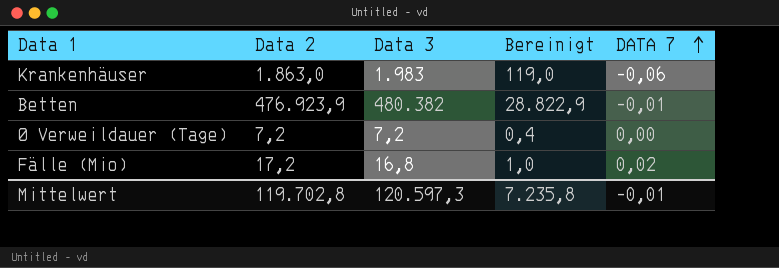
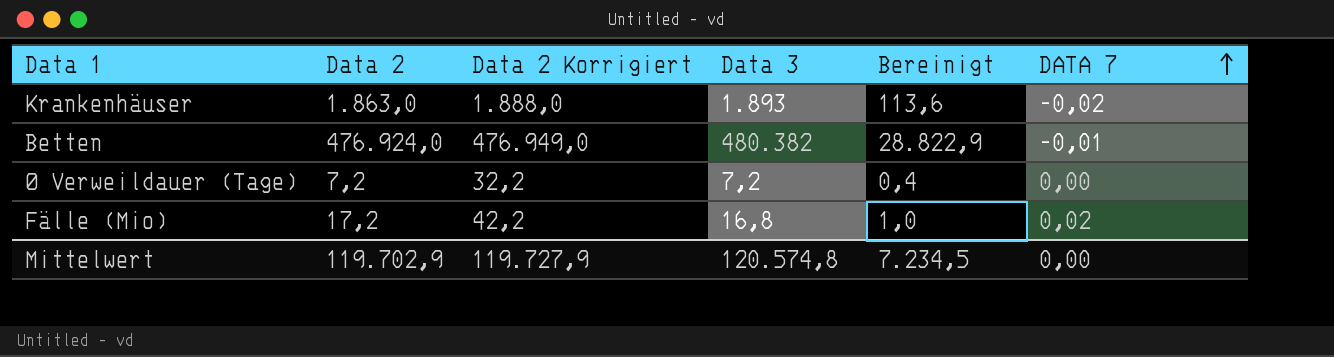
column Data 2 Korrigiert | formula: none -> [Data 2] + 25
Krankenhäuser | Data 3: 1.983 -> 1.893
Krankenhäuser | Bereinigt: 119,0 -> 113,6
Krankenhäuser | DATA 7: -0,06 -> -0,02
Betten | Data 2: 476.923,9 -> 476.924,0
Mittelwert | Data 2: 119.702,8 -> 119.702,9
Mittelwert | Data 3: 120.597,3 -> 120.574,8
Mittelwert | Bereinigt: 7.235,8 -> 7.234,5
Mittelwert | DATA 7: -0,01 -> 0,00

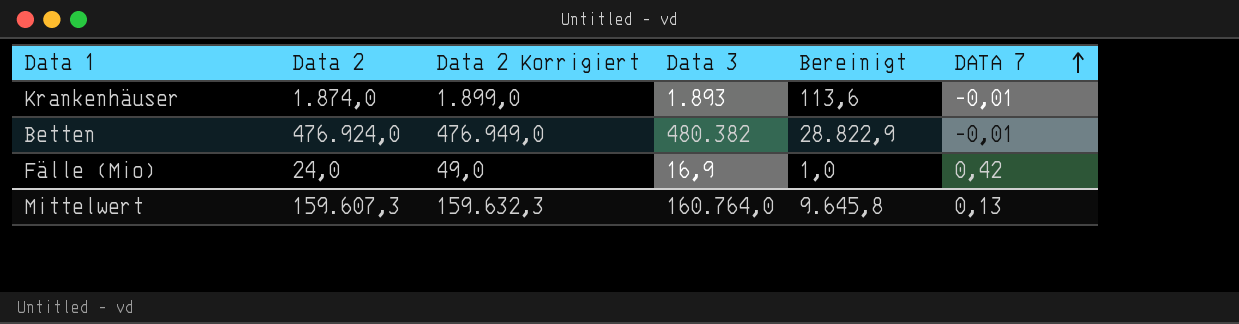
row Ø Verweildauer (Tage): 7,2 | 32,2 | 7,2 | 0,4 | 0,00 -> none
Krankenhäuser | Data 2: 1.863,0 -> 1.874,0
Krankenhäuser | Data 2 Korrigiert: 1.888,0 -> 1.899,0
Krankenhäuser | DATA 7: -0,02 -> -0,01
Fälle (Mio) | Data 2: 17,2 -> 24,0
Fälle (Mio) | Data 2 Korrigiert: 42,2 -> 49,0
Fälle (Mio) | Data 3: 16,8 -> 16,9
Fälle (Mio) | DATA 7: 0,02 -> 0,42
Mittelwert | Data 2: 119.702,9 -> 159.607,3
Mittelwert | Data 2 Korrigiert: 119.727,9 -> 159.632,3
Mittelwert | Data 3: 120.574,8 -> 160.764,0
Mittelwert | Bereinigt: 7.234,5 -> 9.645,8
Mittelwert | DATA 7: 0,00 -> 0,13

